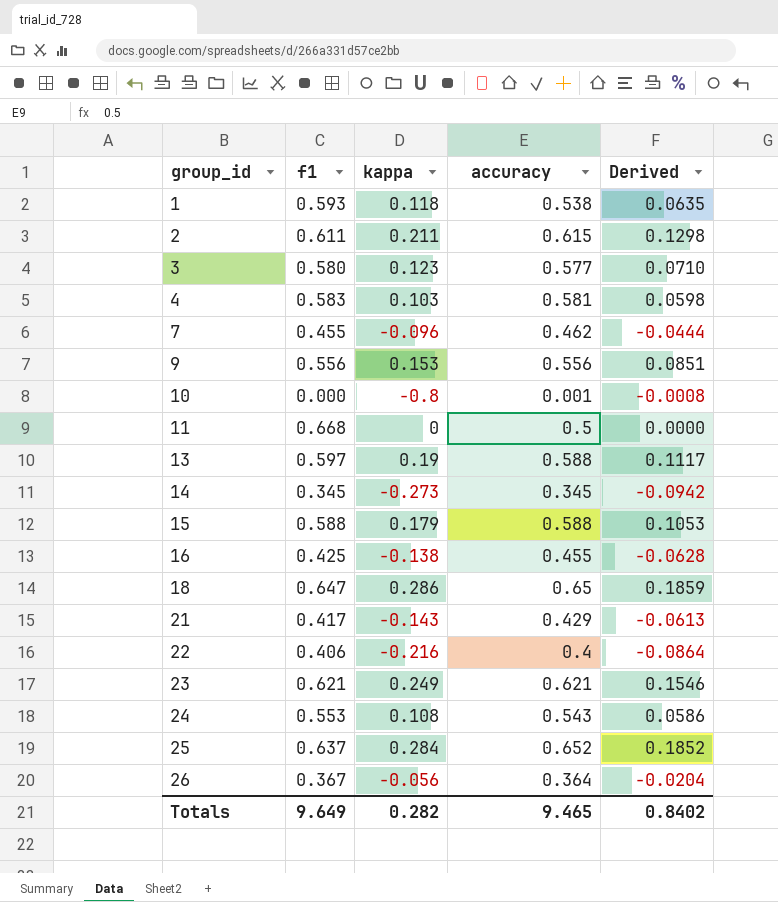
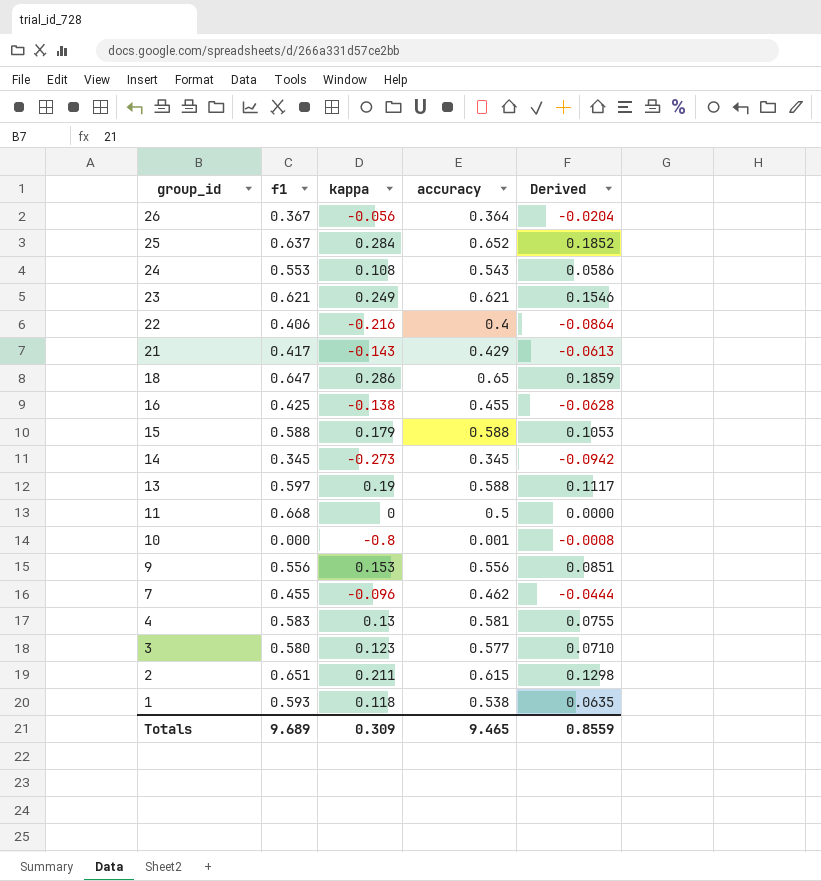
row order: group_id ascending -> group_id descending
4 | kappa: 0.103 -> 0.13
4 | Derived: 0.0598 -> 0.0755
2 | f1: 0.611 -> 0.651
Totals | f1: 9.649 -> 9.689
Totals | kappa: 0.282 -> 0.309
Totals | Derived: 0.8402 -> 0.8559

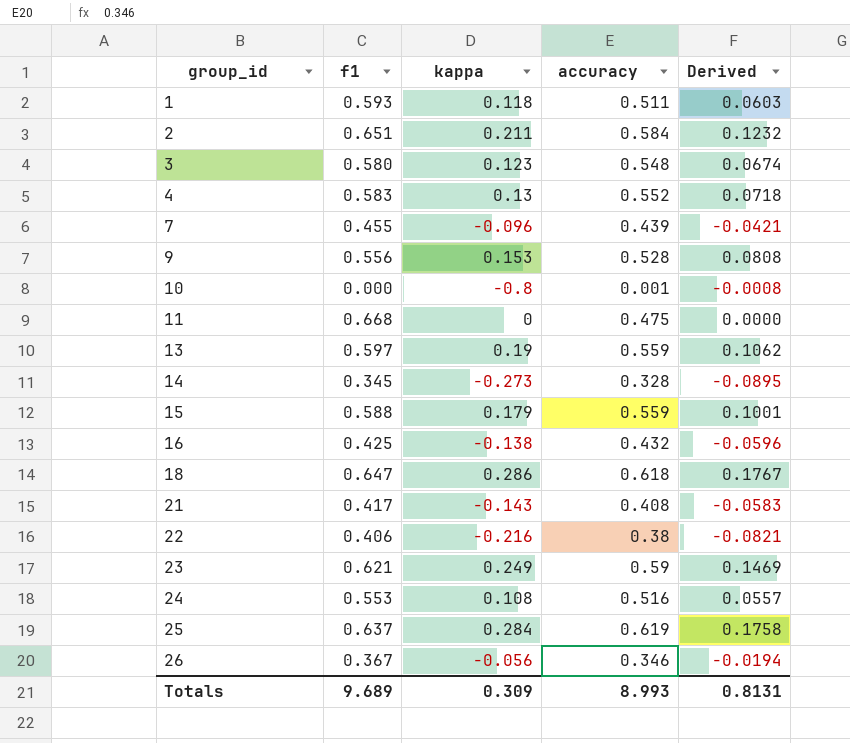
row order: group_id descending -> group_id ascending
1 | accuracy: 0.538 -> 0.511
1 | Derived: 0.0635 -> 0.0603
2 | accuracy: 0.615 -> 0.584
2 | Derived: 0.1298 -> 0.1232
3 | accuracy: 0.577 -> 0.548
3 | Derived: 0.0710 -> 0.0674
4 | accuracy: 0.581 -> 0.552
4 | Derived: 0.0755 -> 0.0718
7 | accuracy: 0.462 -> 0.439
7 | Derived: -0.0444 -> -0.0421
9 | accuracy: 0.556 -> 0.528
9 | Derived: 0.0851 -> 0.0808
11 | accuracy: 0.5 -> 0.475
13 | accuracy: 0.588 -> 0.559
13 | Derived: 0.1117 -> 0.1062
14 | accuracy: 0.345 -> 0.328
14 | Derived: -0.0942 -> -0.0895
15 | accuracy: 0.588 -> 0.559
15 | Derived: 0.1053 -> 0.1001
16 | accuracy: 0.455 -> 0.432
16 | Derived: -0.0628 -> -0.0596
18 | accuracy: 0.65 -> 0.618
18 | Derived: 0.1859 -> 0.1767
21 | accuracy: 0.429 -> 0.408
21 | Derived: -0.0613 -> -0.0583
22 | accuracy: 0.4 -> 0.38
22 | Derived: -0.0864 -> -0.0821
23 | accuracy: 0.621 -> 0.59
23 | Derived: 0.1546 -> 0.1469
24 | accuracy: 0.543 -> 0.516
24 | Derived: 0.0586 -> 0.0557
25 | accuracy: 0.652 -> 0.619
25 | Derived: 0.1852 -> 0.1758
26 | accuracy: 0.364 -> 0.346
26 | Derived: -0.0204 -> -0.0194
Totals | accuracy: 9.465 -> 8.993
Totals | Derived: 0.8559 -> 0.8131

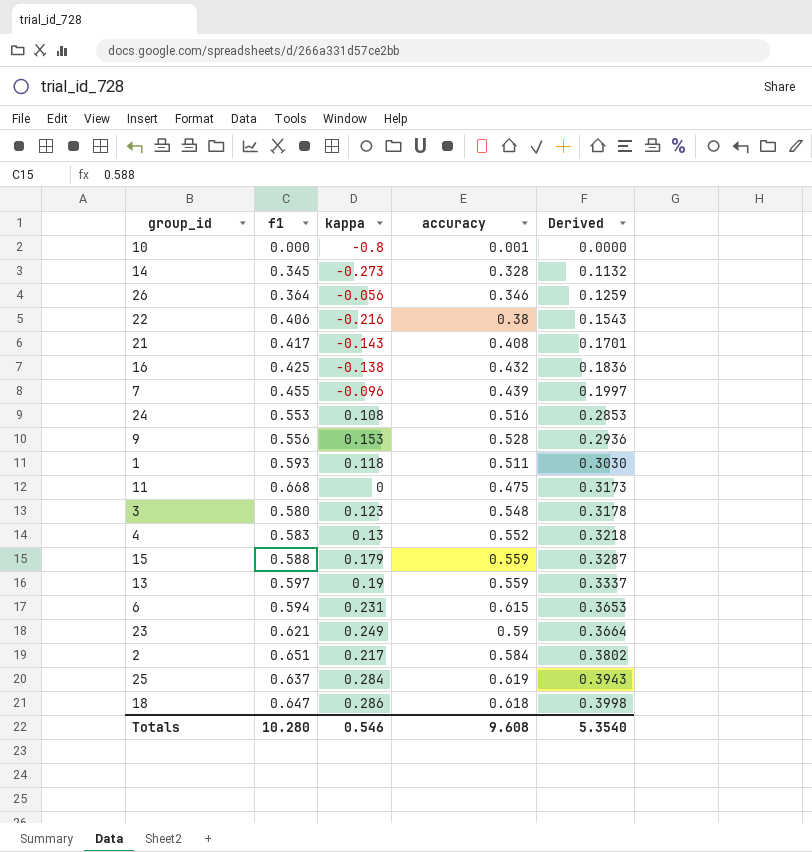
row order: group_id ascending -> Derived ascending
column Derived | formula: [kappa] * [accuracy] -> [f1] * [accuracy]
26 | f1: 0.367 -> 0.364
row 6: none -> 0.594 | 0.231 | 0.615 | 0.3653
2 | kappa: 0.211 -> 0.217
Totals | f1: 9.689 -> 10.280
Totals | kappa: 0.309 -> 0.546
Totals | accuracy: 8.993 -> 9.608
Totals | Derived: 0.8131 -> 5.3540

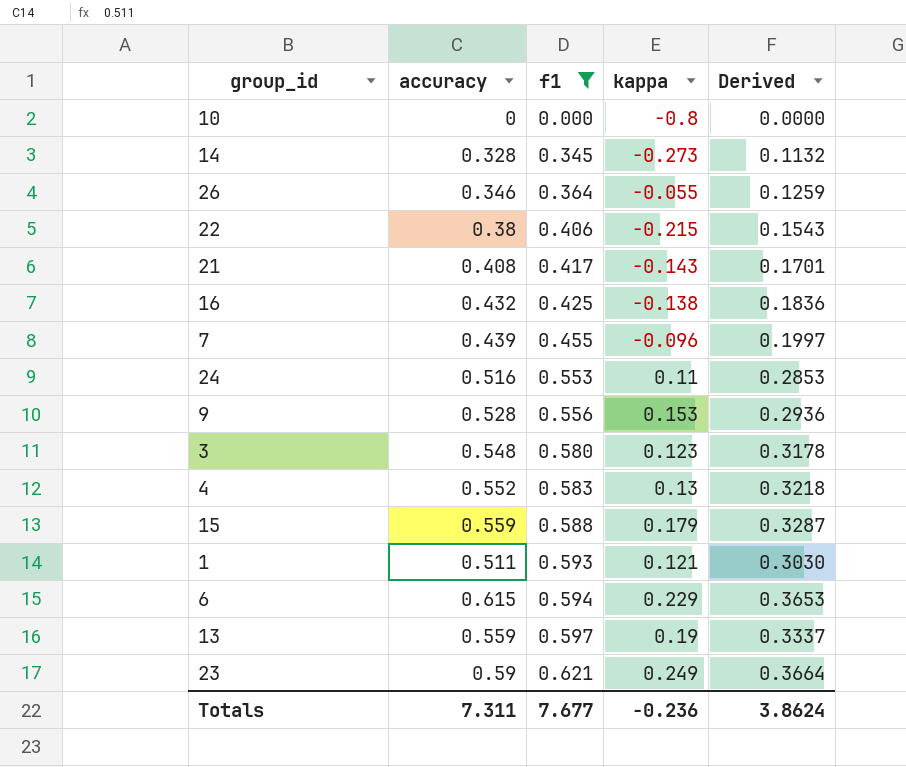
filter: none -> f1 <= 0.621
row order: Derived ascending -> f1 ascending
column accuracy | position: 4 -> 2
10 | accuracy: 0.001 -> 0
26 | kappa: -0.056 -> -0.055
22 | kappa: -0.216 -> -0.215
24 | kappa: 0.108 -> 0.11
1 | kappa: 0.118 -> 0.121
6 | kappa: 0.231 -> 0.229
Totals | accuracy: 9.608 -> 7.311
Totals | f1: 10.280 -> 7.677
Totals | kappa: 0.546 -> -0.236
Totals | Derived: 5.3540 -> 3.8624

